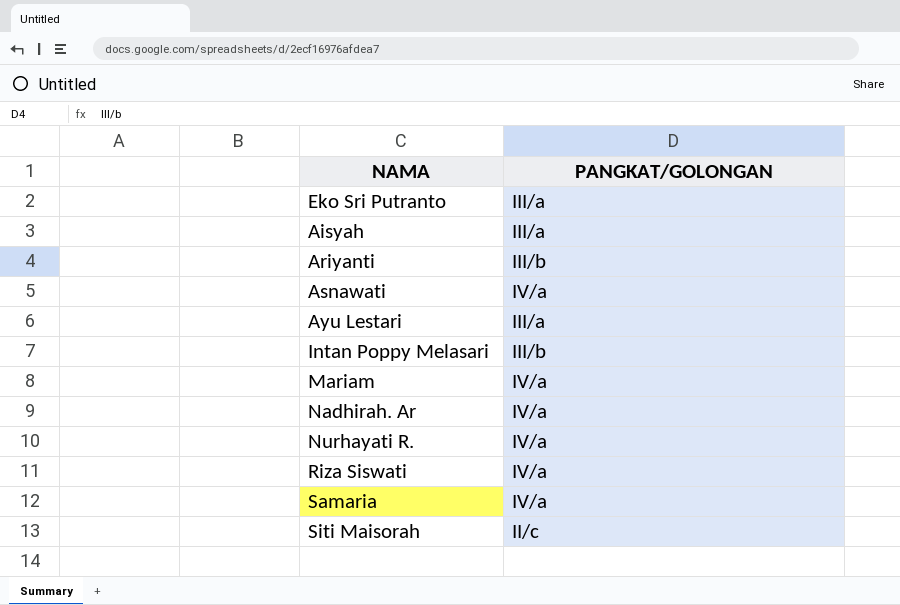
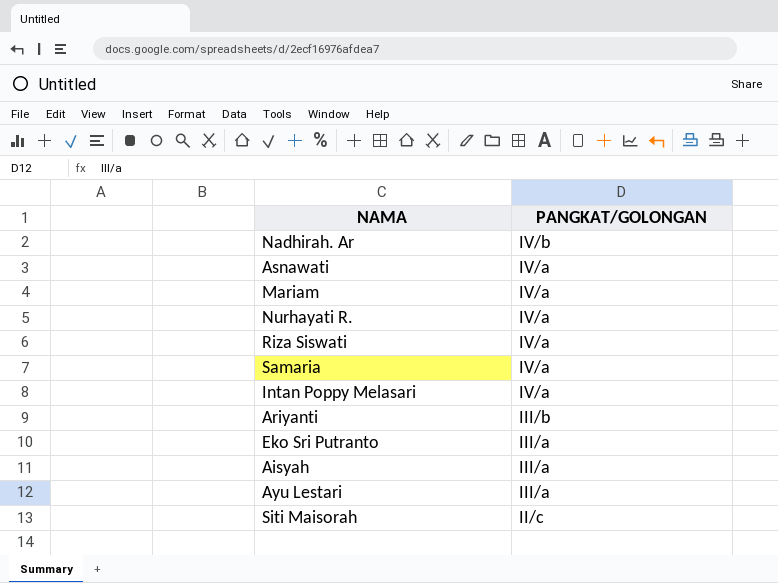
row order: none -> PANGKAT/GOLONGAN descending
Nadhirah. Ar | PANGKAT/GOLONGAN: IV/a -> IV/b
Intan Poppy Melasari | PANGKAT/GOLONGAN: III/b -> IV/a

